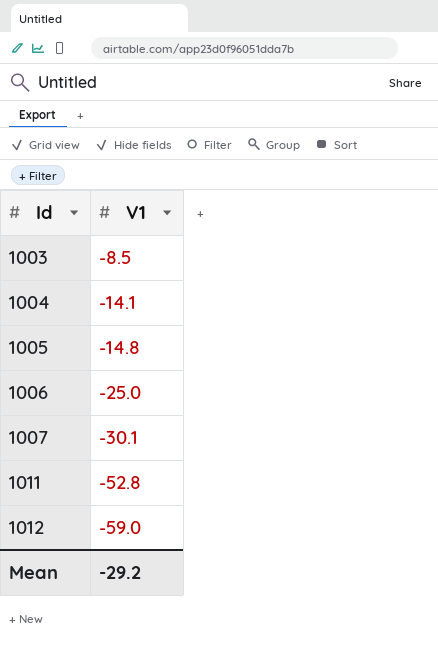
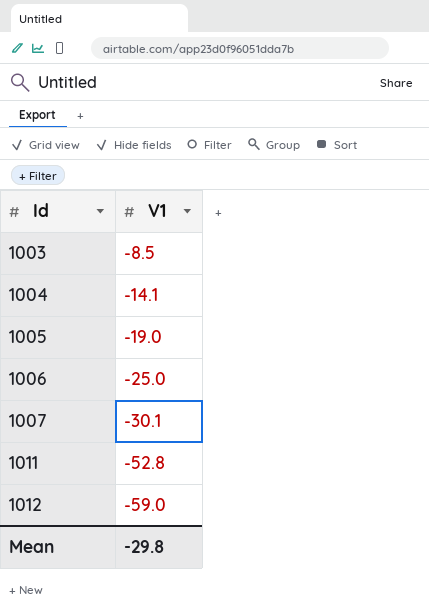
1005 | V1: -14.8 -> -19.0
Mean | V1: -29.2 -> -29.8

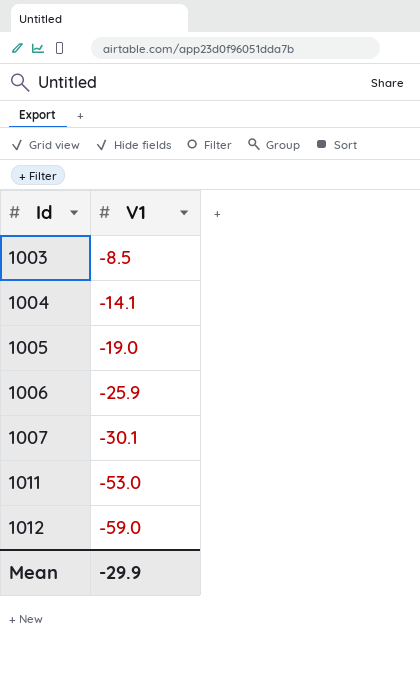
1006 | V1: -25.0 -> -25.9
1011 | V1: -52.8 -> -53.0
Mean | V1: -29.8 -> -29.9

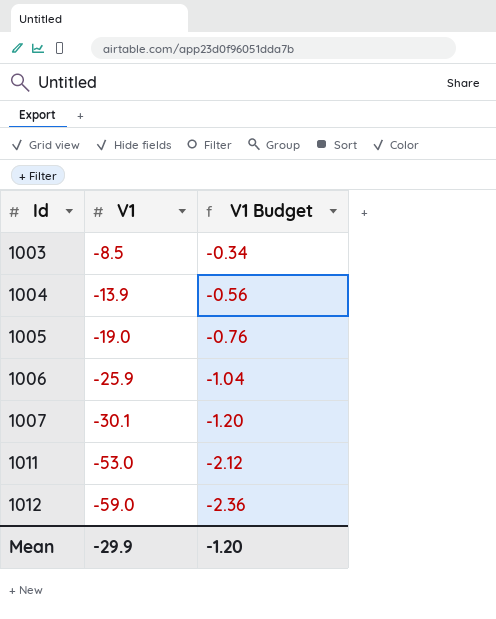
column V1 Budget | formula: none -> [V1] * 0.04
1004 | V1: -14.1 -> -13.9

